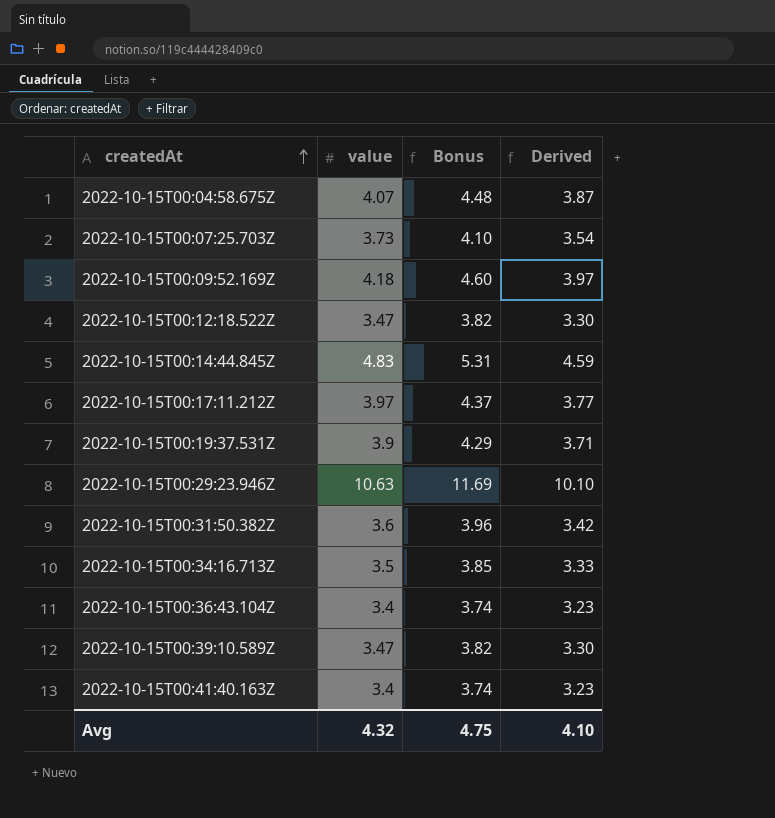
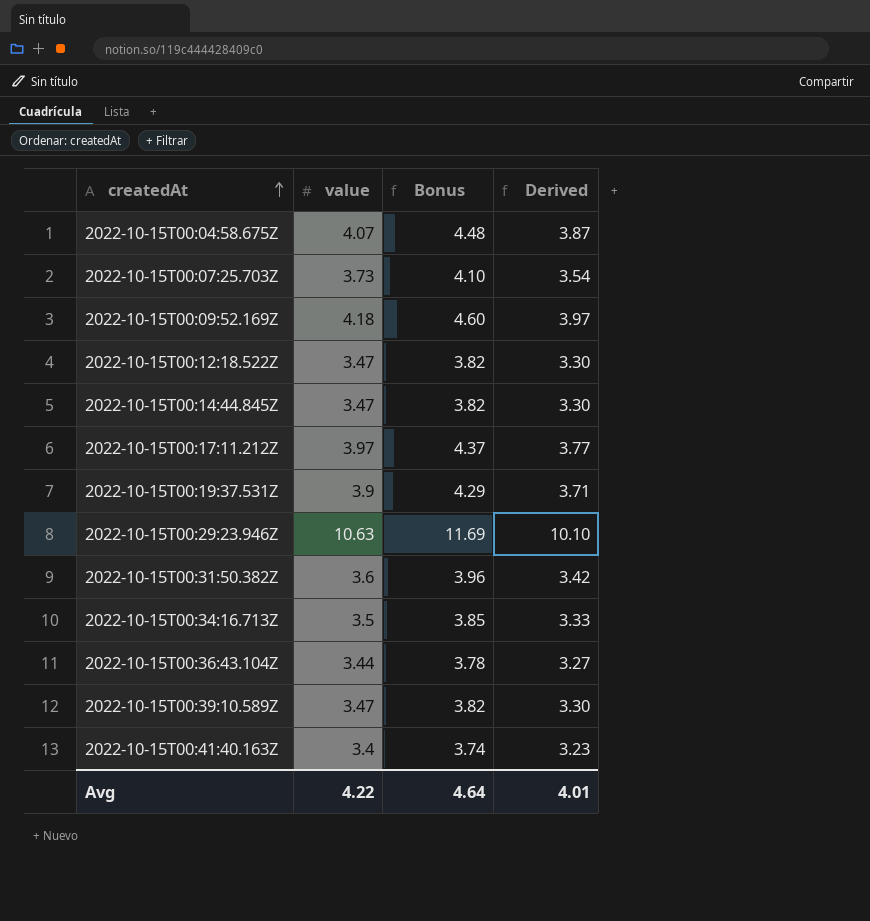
2022-10-15T00:14:44.845Z | value: 4.83 -> 3.47
2022-10-15T00:14:44.845Z | Bonus: 5.31 -> 3.82
2022-10-15T00:14:44.845Z | Derived: 4.59 -> 3.30
2022-10-15T00:36:43.104Z | value: 3.4 -> 3.44
2022-10-15T00:36:43.104Z | Bonus: 3.74 -> 3.78
2022-10-15T00:36:43.104Z | Derived: 3.23 -> 3.27
Avg | value: 4.32 -> 4.22
Avg | Bonus: 4.75 -> 4.64
Avg | Derived: 4.10 -> 4.01

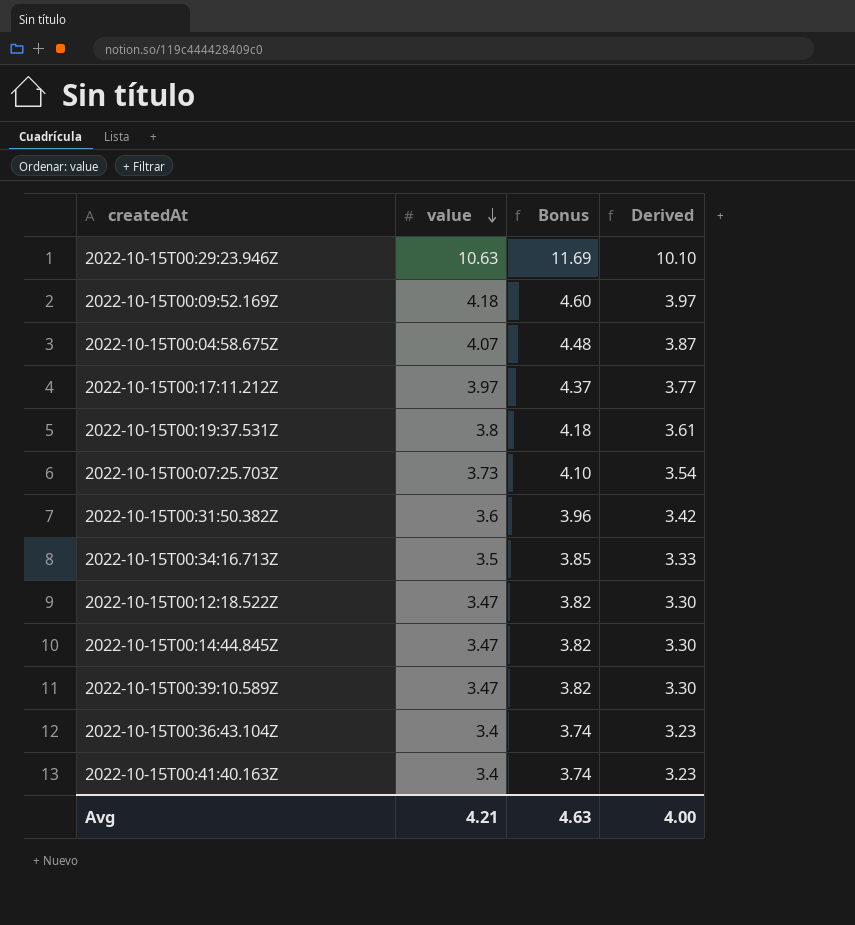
row order: createdAt ascending -> value descending
2022-10-15T00:19:37.531Z | value: 3.9 -> 3.8
2022-10-15T00:19:37.531Z | Bonus: 4.29 -> 4.18
2022-10-15T00:19:37.531Z | Derived: 3.71 -> 3.61
2022-10-15T00:36:43.104Z | value: 3.44 -> 3.4
2022-10-15T00:36:43.104Z | Bonus: 3.78 -> 3.74
2022-10-15T00:36:43.104Z | Derived: 3.27 -> 3.23
Avg | value: 4.22 -> 4.21
Avg | Bonus: 4.64 -> 4.63
Avg | Derived: 4.01 -> 4.00

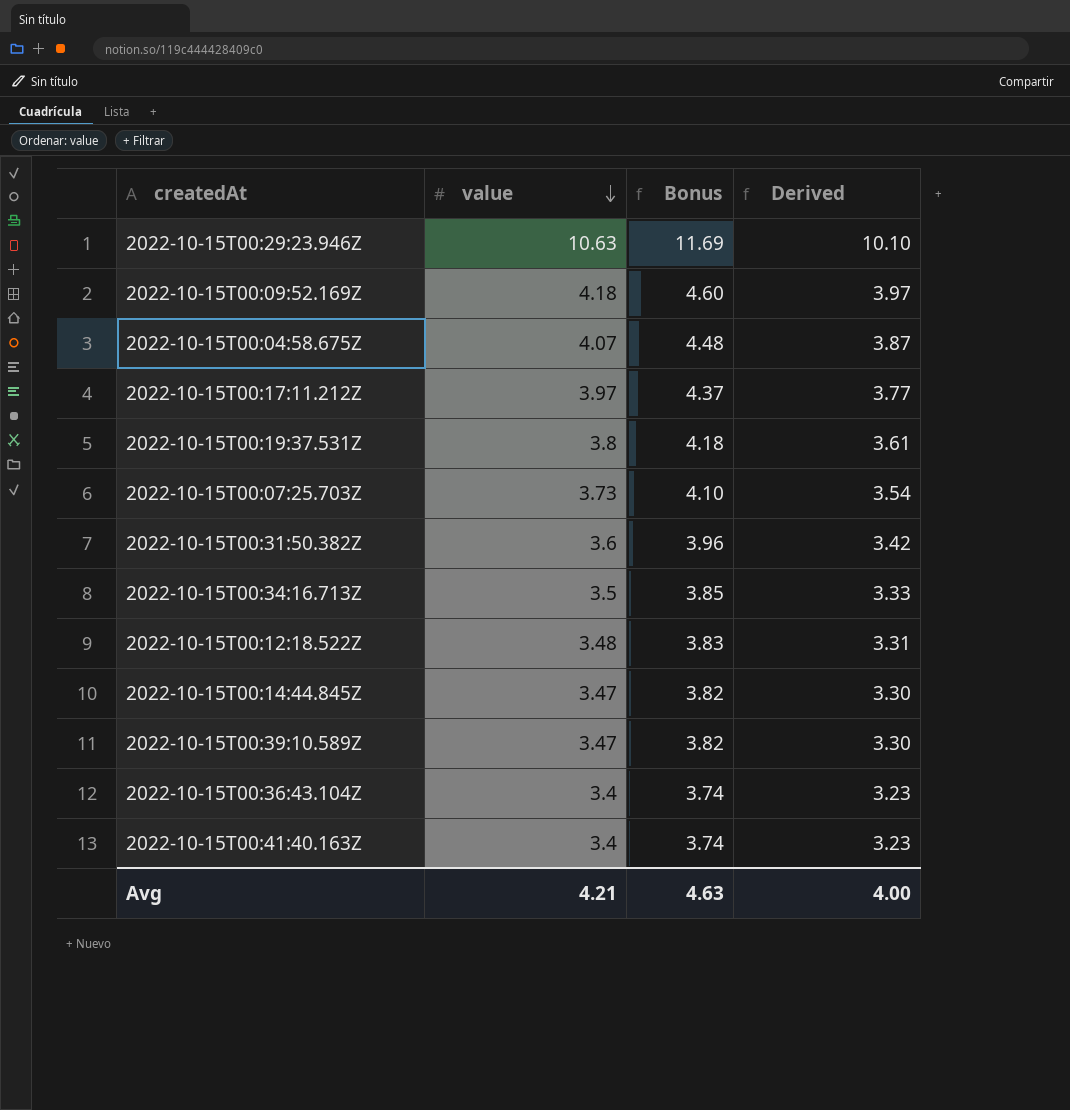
2022-10-15T00:12:18.522Z | value: 3.47 -> 3.48
2022-10-15T00:12:18.522Z | Bonus: 3.82 -> 3.83
2022-10-15T00:12:18.522Z | Derived: 3.30 -> 3.31

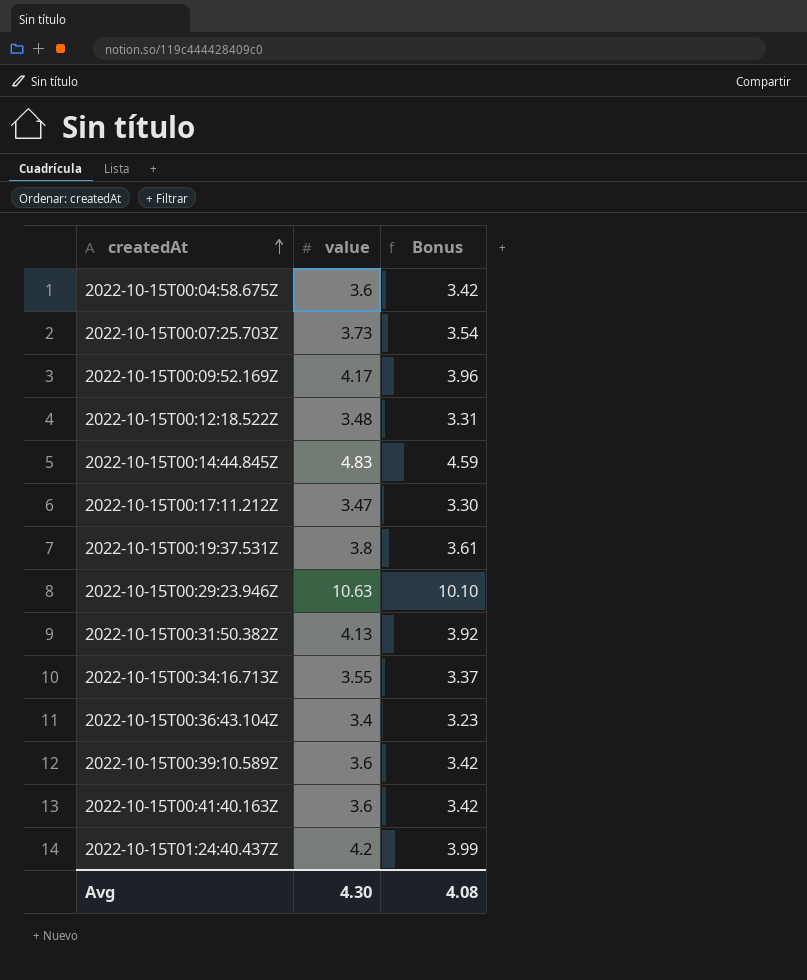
row order: value descending -> createdAt ascending
column Derived | formula: [value] * 0.95 -> none
column Bonus | formula: [value] * 1.1 -> [value] * 0.95
2022-10-15T00:04:58.675Z | value: 4.07 -> 3.6
2022-10-15T00:09:52.169Z | value: 4.18 -> 4.17
2022-10-15T00:14:44.845Z | value: 3.47 -> 4.83
2022-10-15T00:17:11.212Z | value: 3.97 -> 3.47
2022-10-15T00:31:50.382Z | value: 3.6 -> 4.13
2022-10-15T00:34:16.713Z | value: 3.5 -> 3.55
2022-10-15T00:39:10.589Z | value: 3.47 -> 3.6
2022-10-15T00:41:40.163Z | value: 3.4 -> 3.6
row 2022-10-15T01:24:40.437Z: none -> 4.2 | 3.99
Avg | value: 4.21 -> 4.30
Avg | Bonus: 4.63 -> 4.08

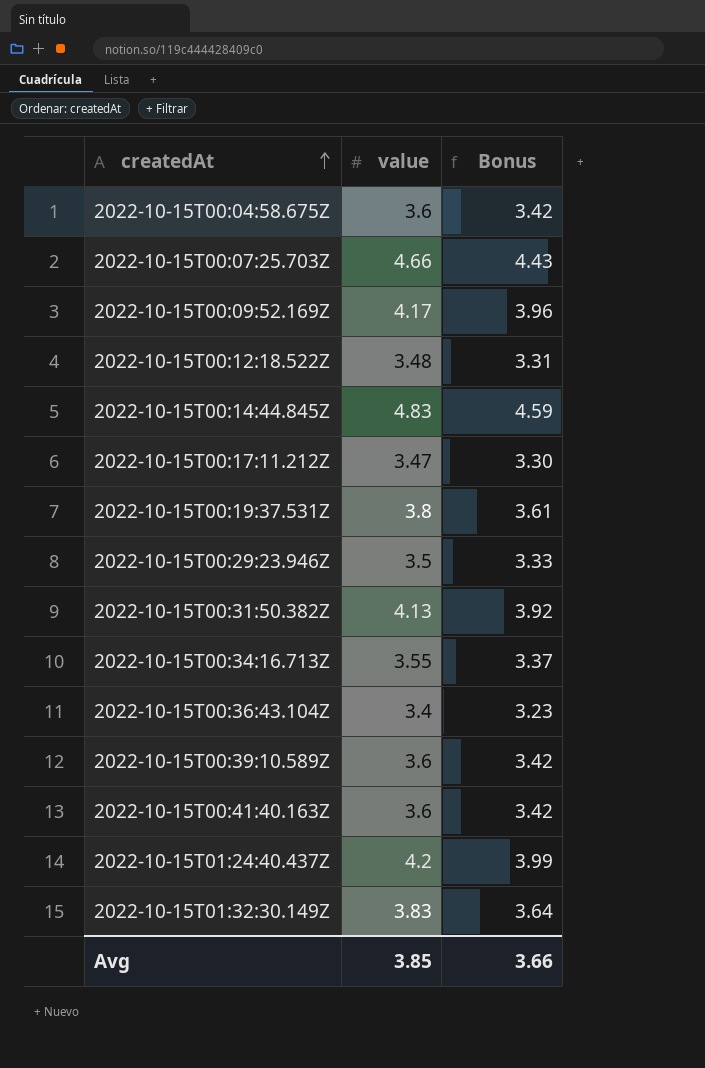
2022-10-15T00:07:25.703Z | value: 3.73 -> 4.66
2022-10-15T00:07:25.703Z | Bonus: 3.54 -> 4.43
2022-10-15T00:29:23.946Z | value: 10.63 -> 3.5
2022-10-15T00:29:23.946Z | Bonus: 10.10 -> 3.33
row 2022-10-15T01:32:30.149Z: none -> 3.83 | 3.64
Avg | value: 4.30 -> 3.85
Avg | Bonus: 4.08 -> 3.66

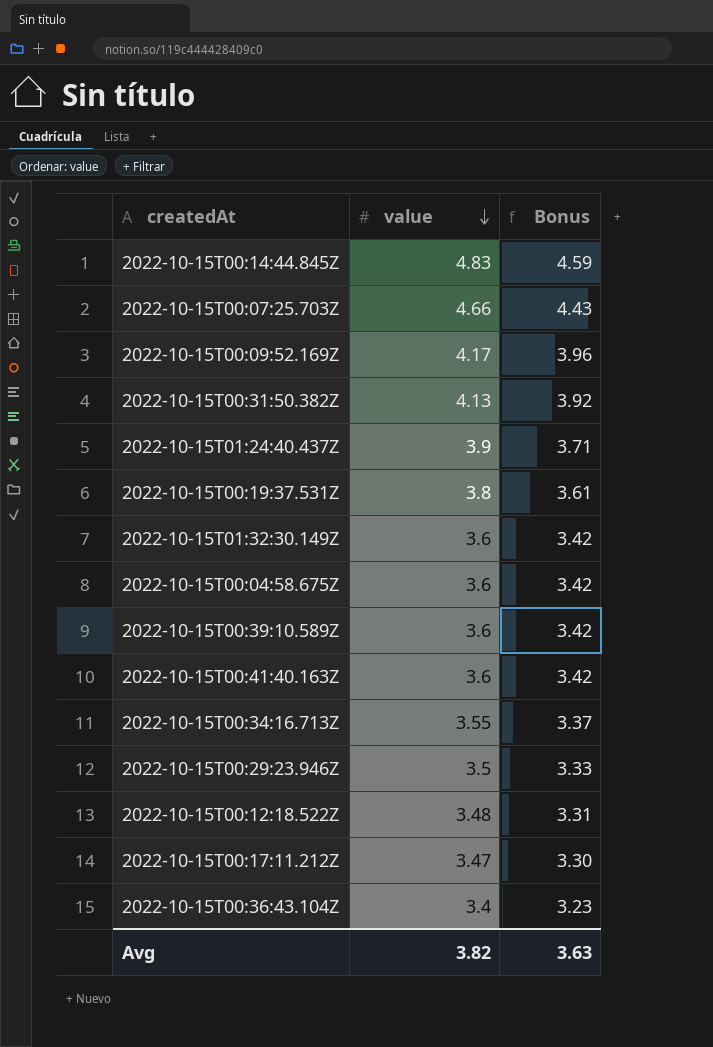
row order: createdAt ascending -> value descending
2022-10-15T01:24:40.437Z | value: 4.2 -> 3.9
2022-10-15T01:24:40.437Z | Bonus: 3.99 -> 3.71
2022-10-15T01:32:30.149Z | value: 3.83 -> 3.6
2022-10-15T01:32:30.149Z | Bonus: 3.64 -> 3.42
Avg | value: 3.85 -> 3.82
Avg | Bonus: 3.66 -> 3.63

